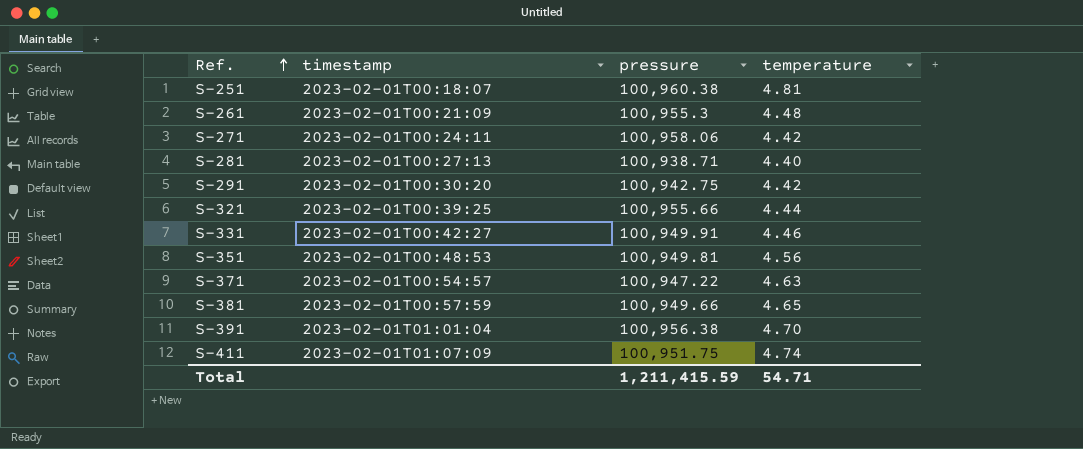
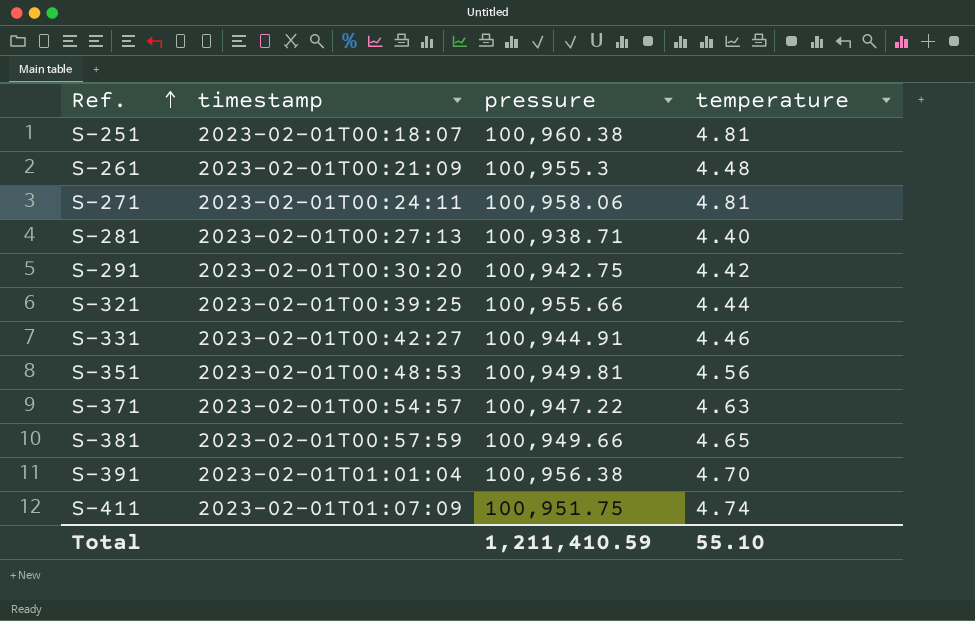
S-271 | temperature: 4.42 -> 4.81
S-331 | pressure: 100,949.91 -> 100,944.91
Total | pressure: 1,211,415.59 -> 1,211,410.59
Total | temperature: 54.71 -> 55.10

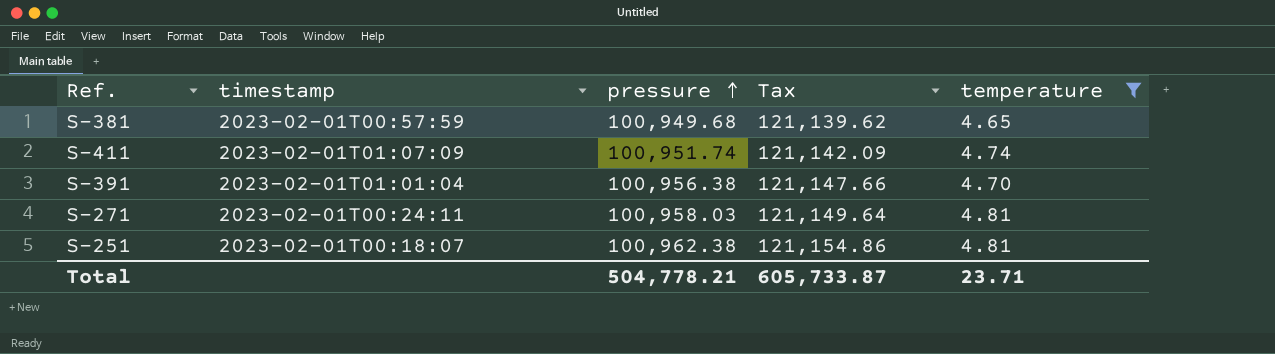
filter: none -> temperature >= 4.65
row order: Ref. ascending -> pressure ascending
column Tax | formula: none -> [pressure] * 1.2
S-381 | pressure: 100,949.66 -> 100,949.68
S-411 | pressure: 100,951.75 -> 100,951.74
S-271 | pressure: 100,958.06 -> 100,958.03
S-251 | pressure: 100,960.38 -> 100,962.38
Total | pressure: 1,211,410.59 -> 504,778.21
Total | temperature: 55.10 -> 23.71

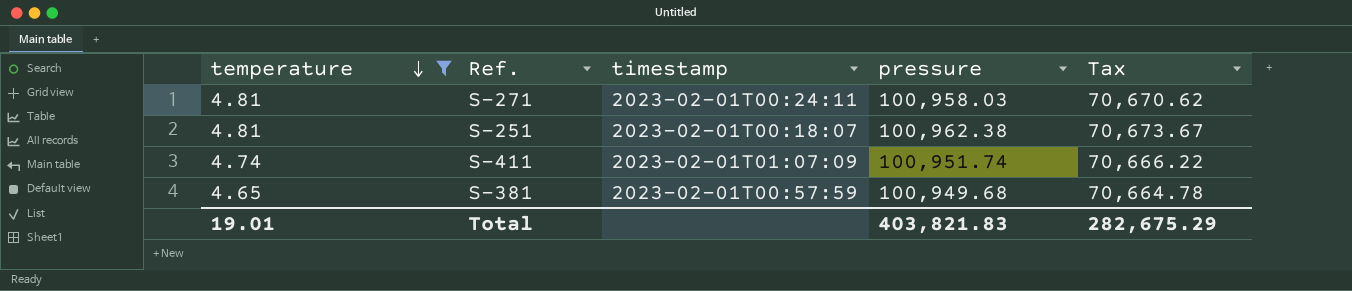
row order: pressure ascending -> temperature descending
column temperature | position: 5 -> 1
column Tax | formula: [pressure] * 1.2 -> [pressure] * 0.7
row S-391: 2023-02-01T01:01:04 | 100,956.38 | 121,147.66 | 4.70 -> none
Total | temperature: 23.71 -> 19.01
Total | pressure: 504,778.21 -> 403,821.83
Total | Tax: 605,733.87 -> 282,675.29

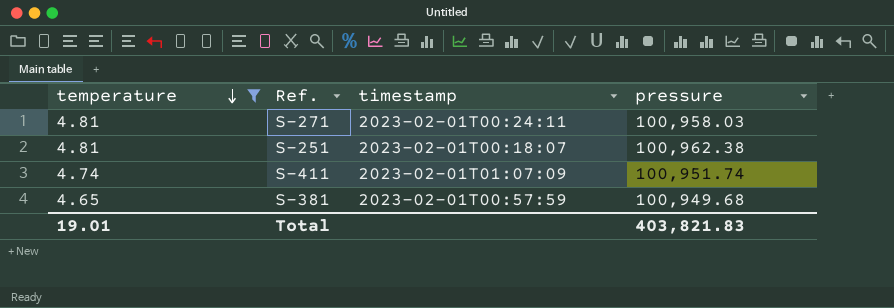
column Tax | formula: [pressure] * 0.7 -> none

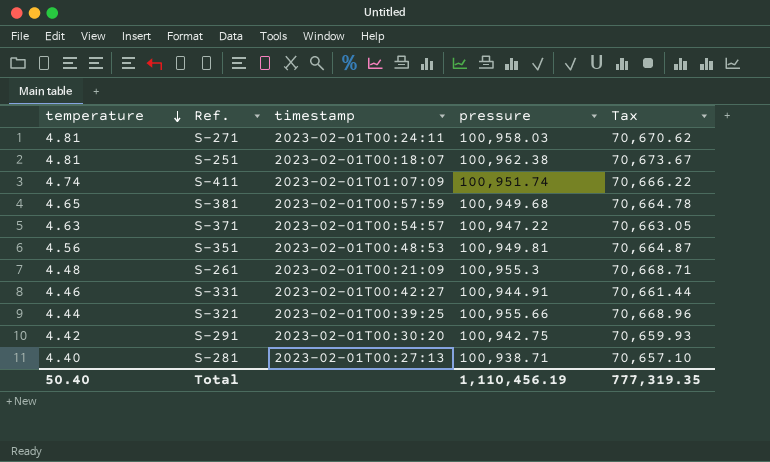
filter: temperature >= 4.65 -> none
column Tax | formula: none -> [pressure] * 0.7
Total | temperature: 19.01 -> 50.40
Total | pressure: 403,821.83 -> 1,110,456.19

